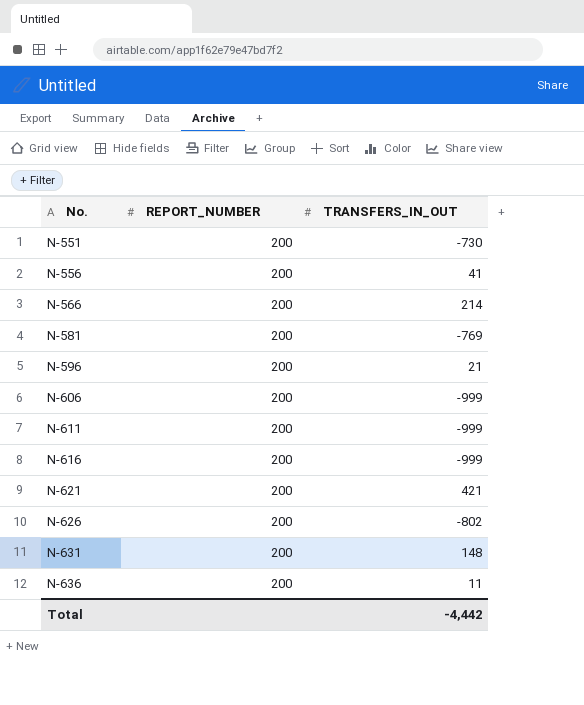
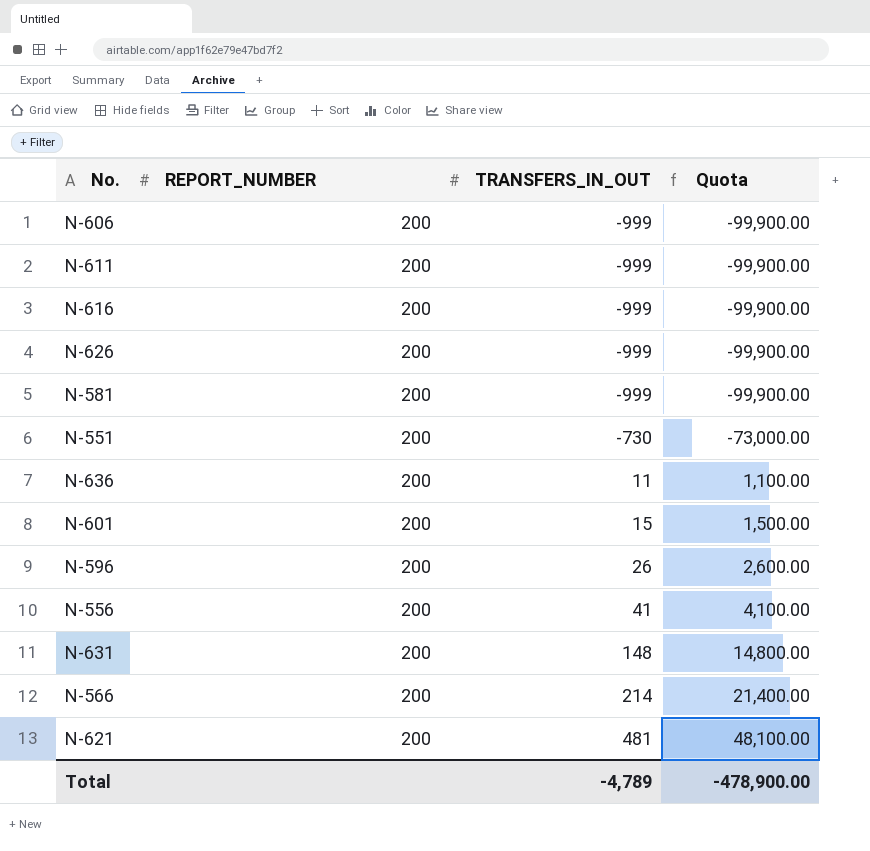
row order: No. ascending -> TRANSFERS_IN_OUT ascending
column Quota | formula: none -> [TRANSFERS_IN_OUT] * 100
N-626 | TRANSFERS_IN_OUT: -802 -> -999
N-581 | TRANSFERS_IN_OUT: -769 -> -999
row N-601: none -> 200 | 15 | 1,500.00
N-596 | TRANSFERS_IN_OUT: 21 -> 26
N-621 | TRANSFERS_IN_OUT: 421 -> 481
Total | TRANSFERS_IN_OUT: -4,442 -> -4,789

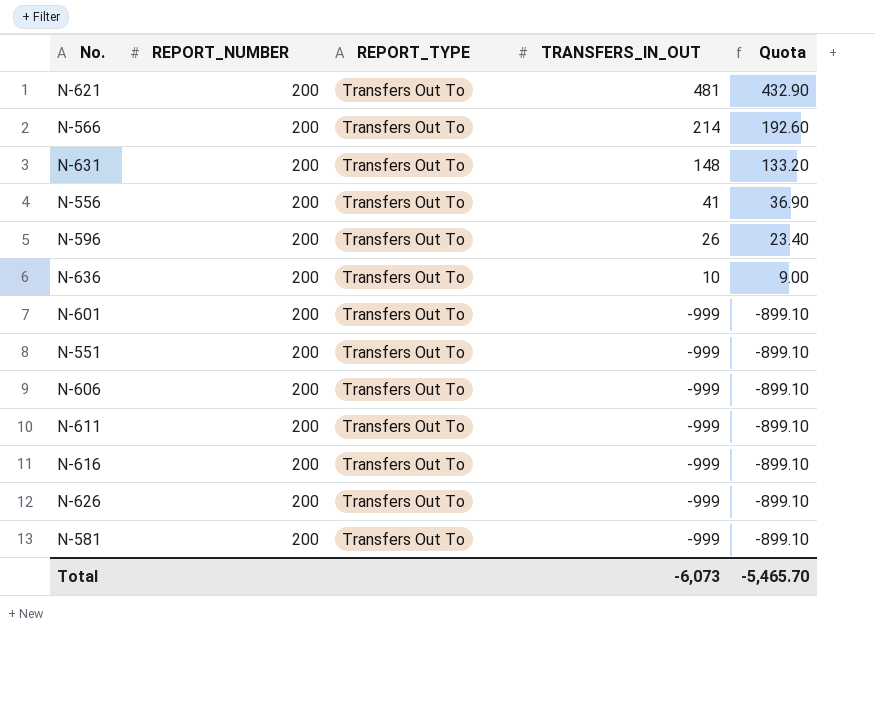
row order: TRANSFERS_IN_OUT ascending -> TRANSFERS_IN_OUT descending
column REPORT_TYPE | position: none -> 3
column Quota | formula: [TRANSFERS_IN_OUT] * 100 -> [TRANSFERS_IN_OUT] * 0.9
N-636 | TRANSFERS_IN_OUT: 11 -> 10
N-601 | TRANSFERS_IN_OUT: 15 -> -999
N-551 | TRANSFERS_IN_OUT: -730 -> -999
Total | TRANSFERS_IN_OUT: -4,789 -> -6,073
Total | Quota: -478,900.00 -> -5,465.70

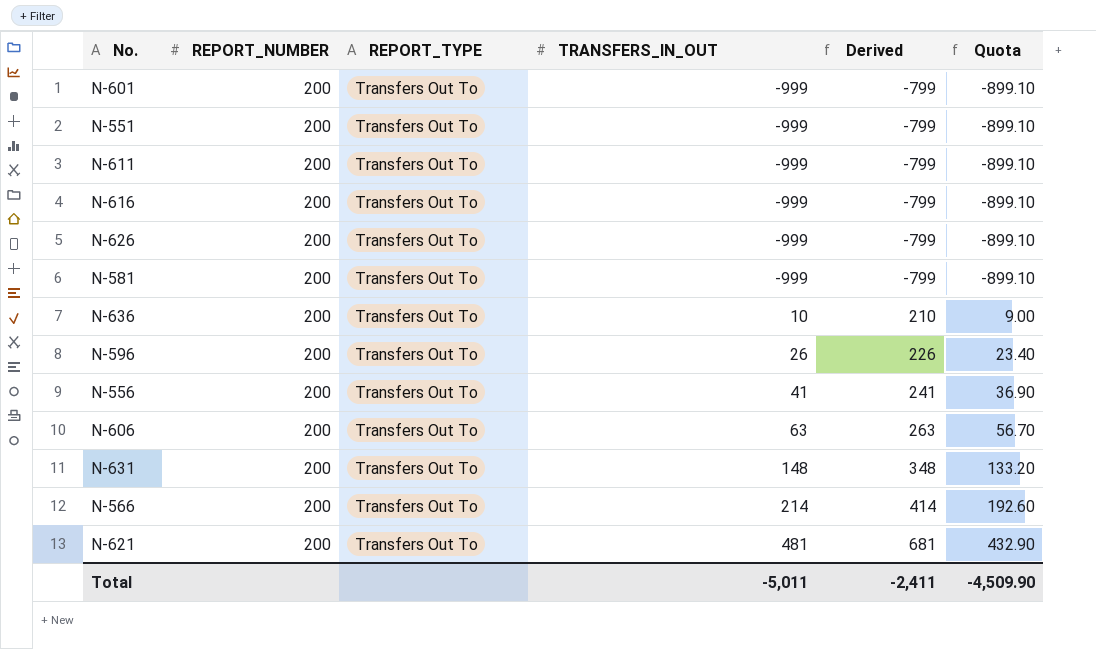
row order: TRANSFERS_IN_OUT descending -> TRANSFERS_IN_OUT ascending
column Derived | formula: none -> [TRANSFERS_IN_OUT] + 200
N-606 | TRANSFERS_IN_OUT: -999 -> 63
N-606 | Quota: -899.10 -> 56.70
Total | TRANSFERS_IN_OUT: -6,073 -> -5,011
Total | Quota: -5,465.70 -> -4,509.90

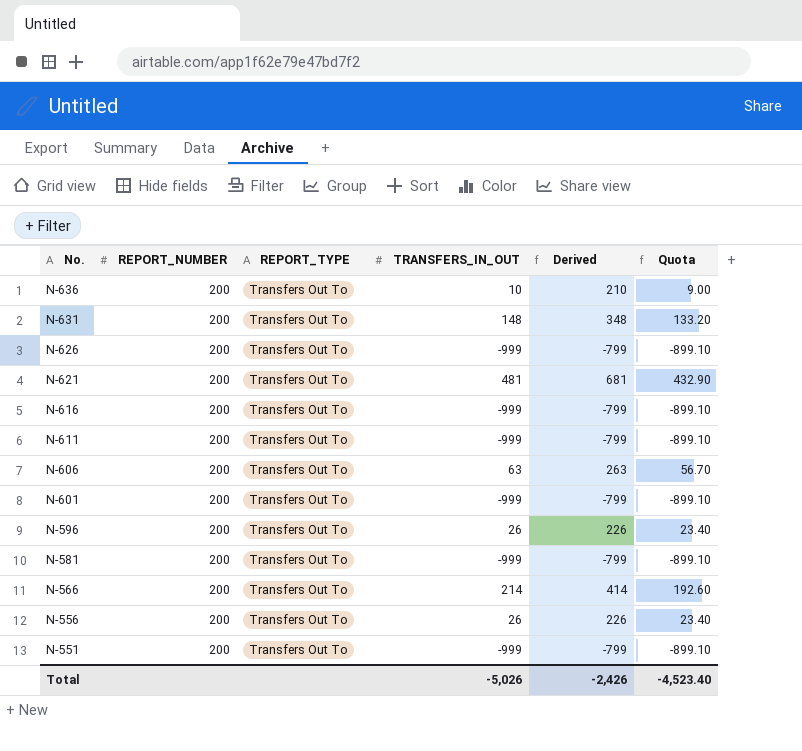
row order: TRANSFERS_IN_OUT ascending -> No. descending
N-556 | TRANSFERS_IN_OUT: 41 -> 26
N-556 | Derived: 241 -> 226
N-556 | Quota: 36.90 -> 23.40
Total | TRANSFERS_IN_OUT: -5,011 -> -5,026
Total | Derived: -2,411 -> -2,426
Total | Quota: -4,509.90 -> -4,523.40

